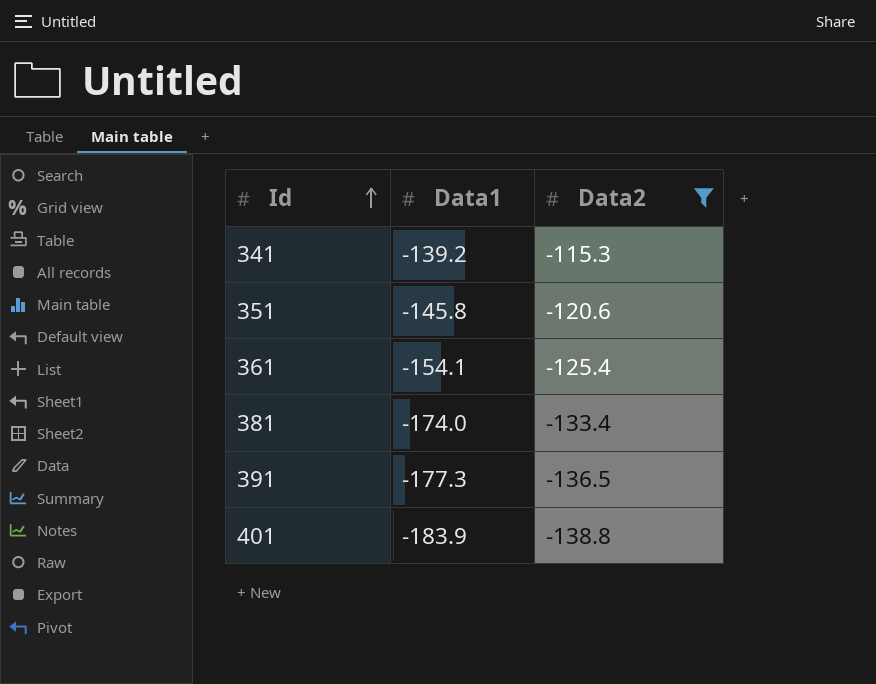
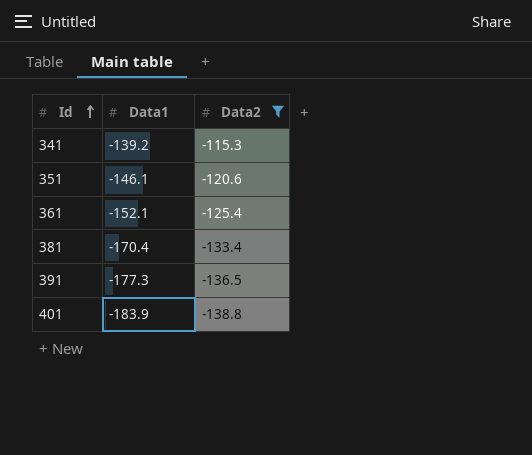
351 | Data1: -145.8 -> -146.1
361 | Data1: -154.1 -> -152.1
381 | Data1: -174.0 -> -170.4

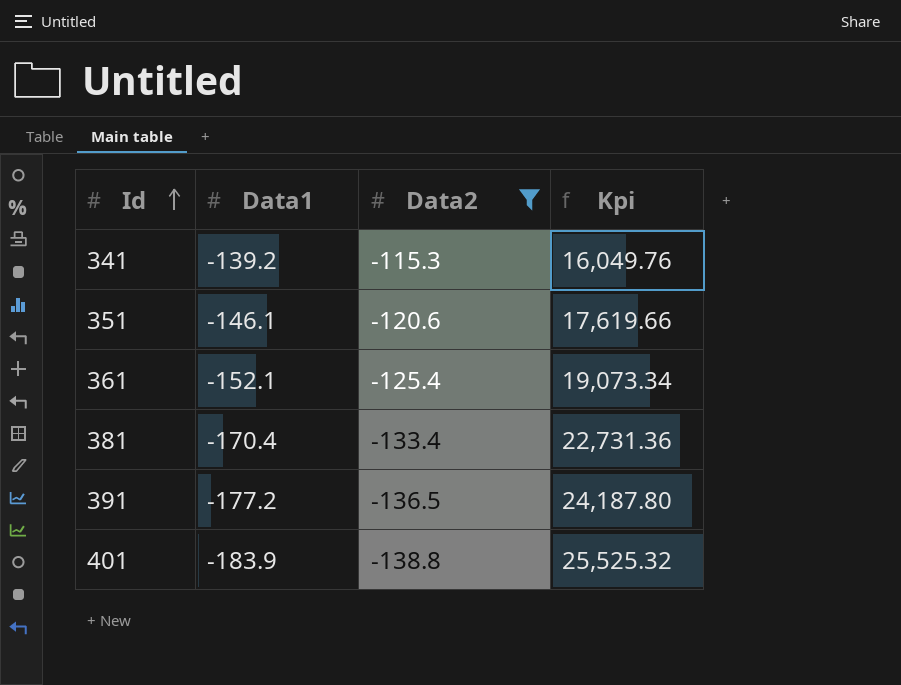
column Kpi | formula: none -> [Data1] * [Data2]
391 | Data1: -177.3 -> -177.2

